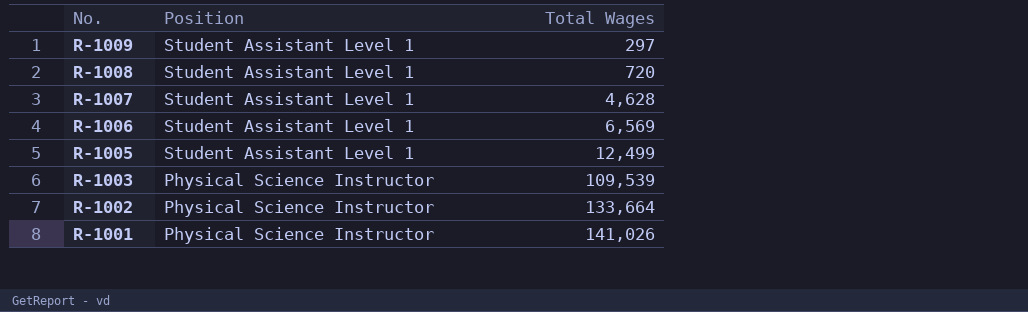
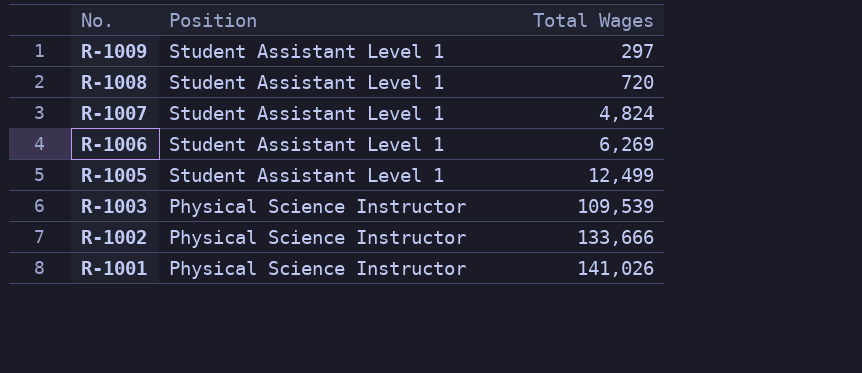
R-1007 | Total Wages: 4,628 -> 4,824
R-1006 | Total Wages: 6,569 -> 6,269
R-1002 | Total Wages: 133,664 -> 133,666

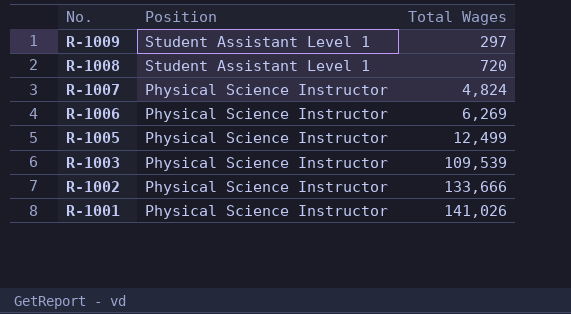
R-1007 | Position: Student Assistant Level 1 -> Physical Science Instructor
R-1006 | Position: Student Assistant Level 1 -> Physical Science Instructor
R-1005 | Position: Student Assistant Level 1 -> Physical Science Instructor

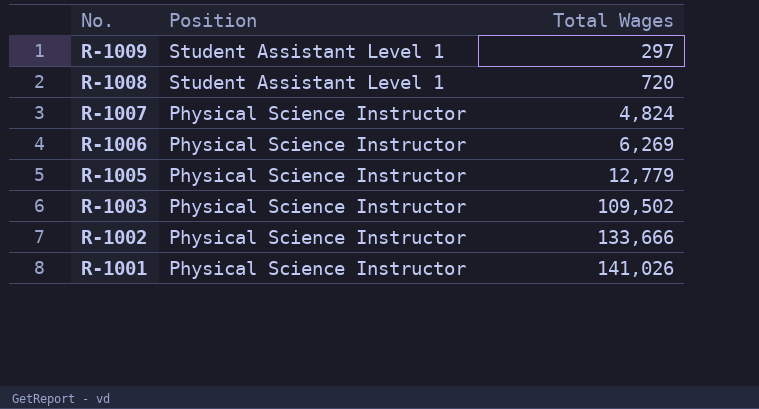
R-1005 | Total Wages: 12,499 -> 12,779
R-1003 | Total Wages: 109,539 -> 109,502

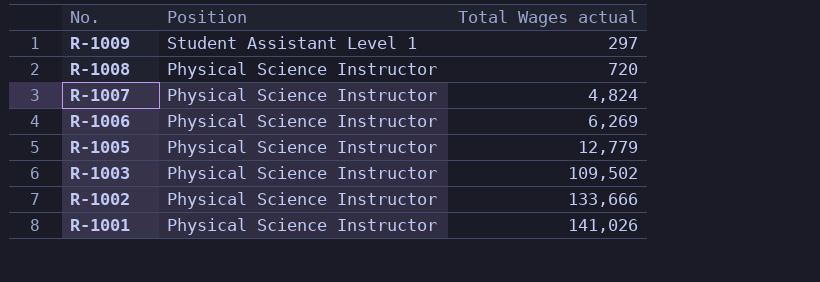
column name: Total Wages -> Total Wages actual
R-1008 | Position: Student Assistant Level 1 -> Physical Science Instructor

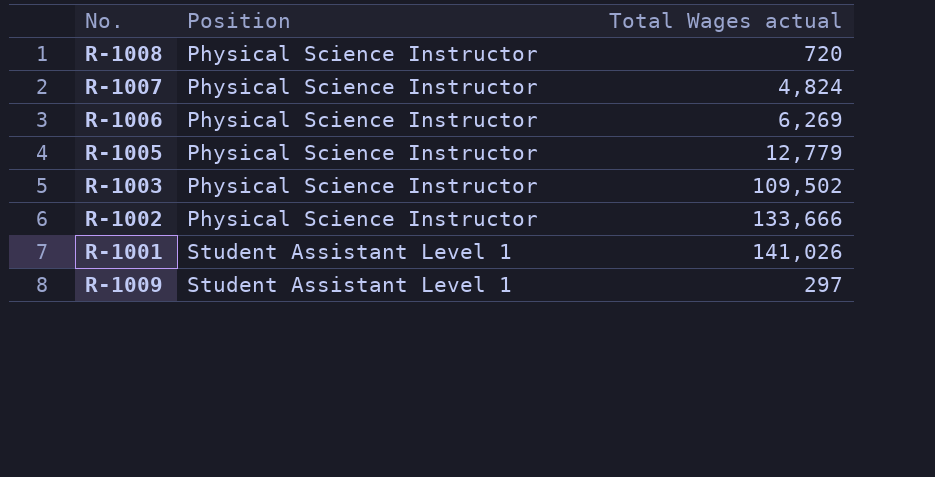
row order: No. descending -> Position ascending
R-1001 | Position: Physical Science Instructor -> Student Assistant Level 1

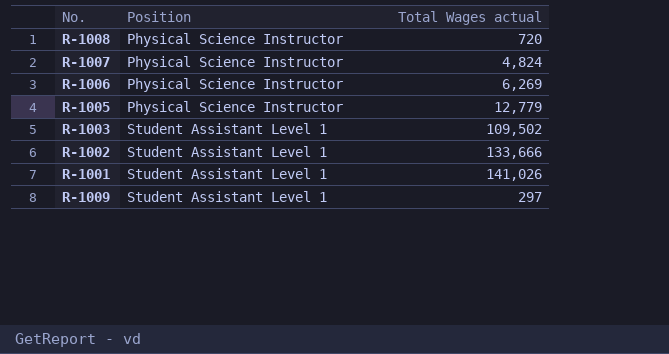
R-1003 | Position: Physical Science Instructor -> Student Assistant Level 1
R-1002 | Position: Physical Science Instructor -> Student Assistant Level 1

